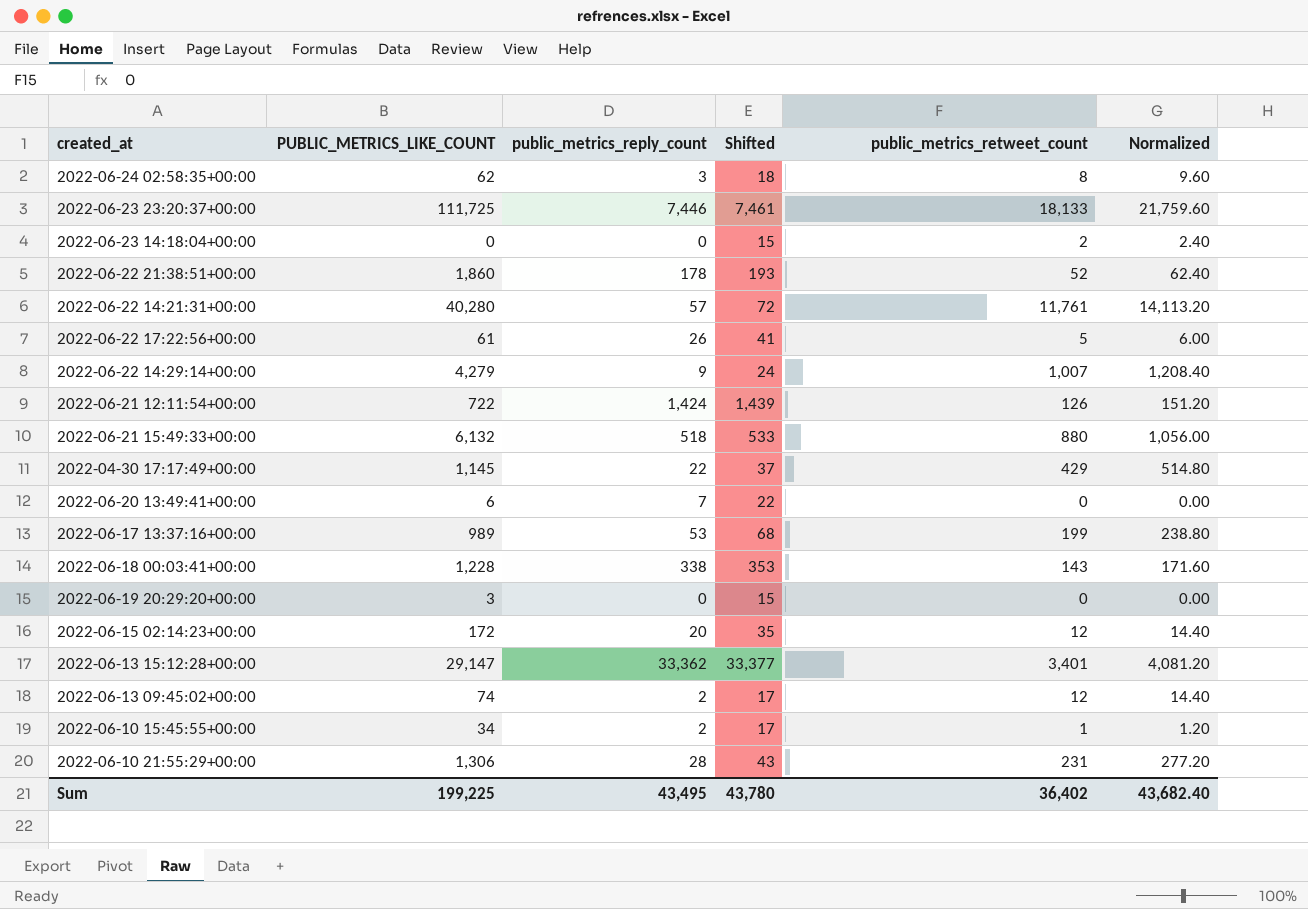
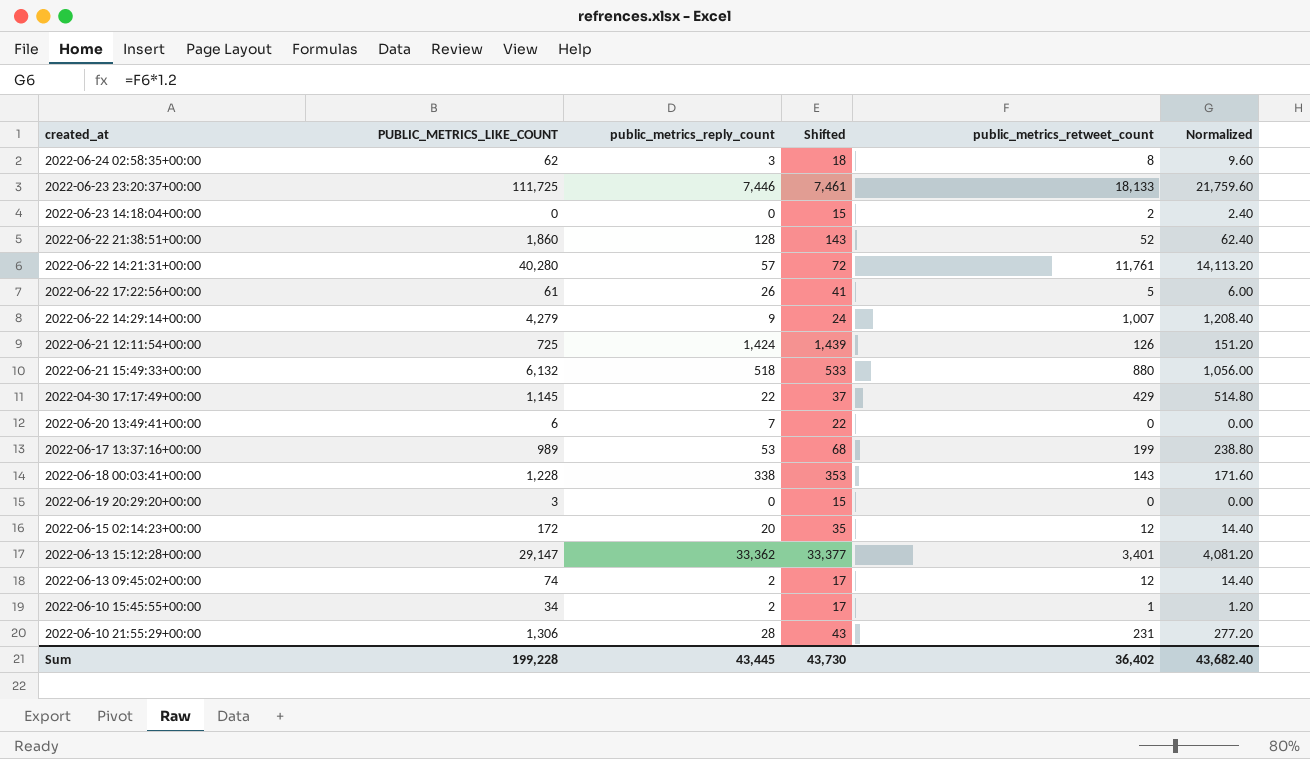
2022-06-22 21:38:51+00:00 | public_metrics_reply_count: 178 -> 128
2022-06-22 21:38:51+00:00 | Shifted: 193 -> 143
2022-06-21 12:11:54+00:00 | PUBLIC_METRICS_LIKE_COUNT: 722 -> 725
Sum | PUBLIC_METRICS_LIKE_COUNT: 199,225 -> 199,228
Sum | public_metrics_reply_count: 43,495 -> 43,445
Sum | Shifted: 43,780 -> 43,730

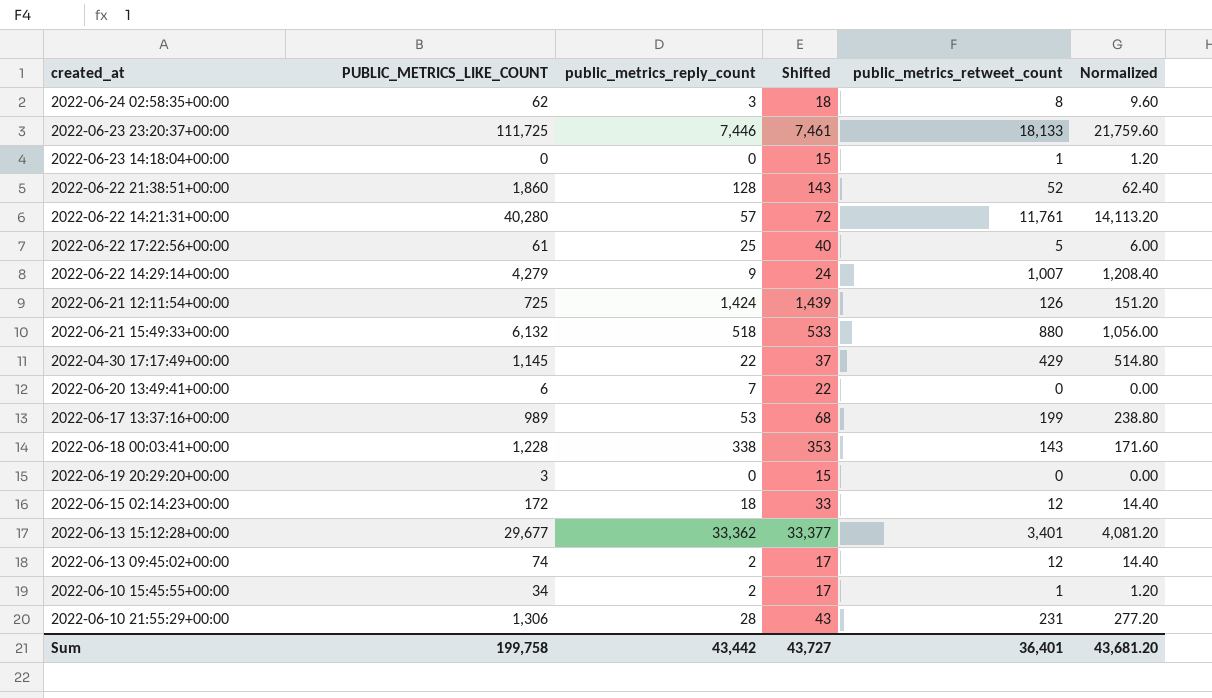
2022-06-23 14:18:04+00:00 | public_metrics_retweet_count: 2 -> 1
2022-06-23 14:18:04+00:00 | Normalized: 2.40 -> 1.20
2022-06-22 17:22:56+00:00 | public_metrics_reply_count: 26 -> 25
2022-06-22 17:22:56+00:00 | Shifted: 41 -> 40
2022-06-15 02:14:23+00:00 | public_metrics_reply_count: 20 -> 18
2022-06-15 02:14:23+00:00 | Shifted: 35 -> 33
2022-06-13 15:12:28+00:00 | PUBLIC_METRICS_LIKE_COUNT: 29,147 -> 29,677
Sum | PUBLIC_METRICS_LIKE_COUNT: 199,228 -> 199,758
Sum | public_metrics_reply_count: 43,445 -> 43,442
Sum | Shifted: 43,730 -> 43,727
Sum | public_metrics_retweet_count: 36,402 -> 36,401
Sum | Normalized: 43,682.40 -> 43,681.20

